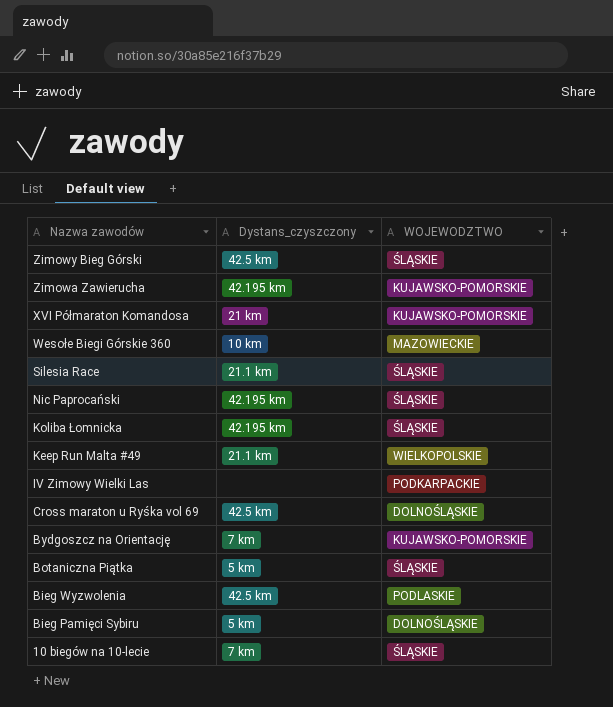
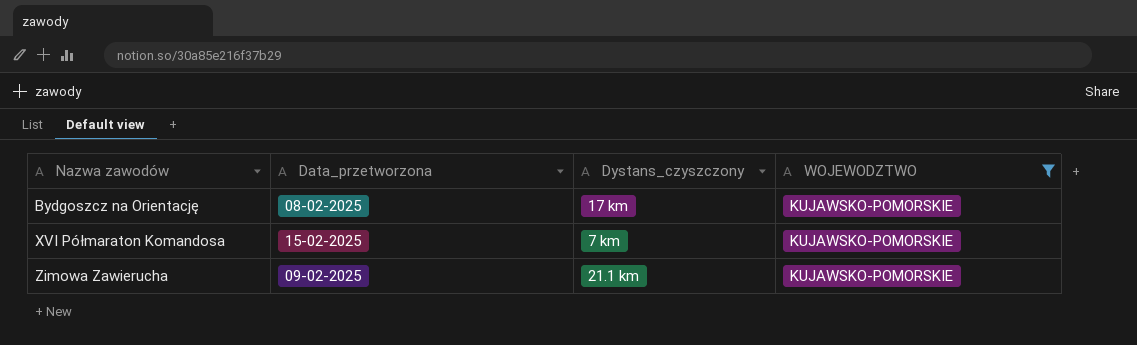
filter: none -> WOJEWODZTWO = KUJAWSKO-POMORSKIE
row order: Nazwa zawodów descending -> Nazwa zawodów ascending
column Data_przetworzona | position: none -> 2
Bydgoszcz na Orientację | Dystans_czyszczony: 7 km -> 17 km
XVI Półmaraton Komandosa | Dystans_czyszczony: 21 km -> 7 km
Zimowa Zawierucha | Dystans_czyszczony: 42.195 km -> 21.1 km

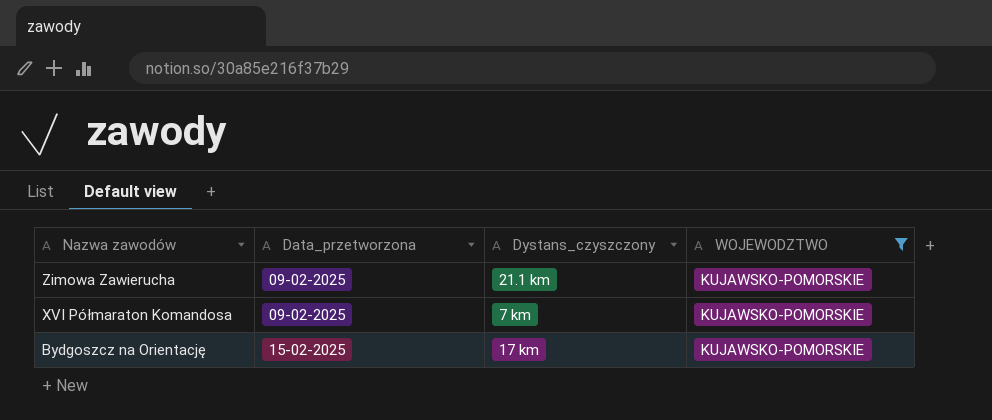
row order: Nazwa zawodów ascending -> Nazwa zawodów descending
XVI Półmaraton Komandosa | Data_przetworzona: 15-02-2025 -> 09-02-2025
Bydgoszcz na Orientację | Data_przetworzona: 08-02-2025 -> 15-02-2025

